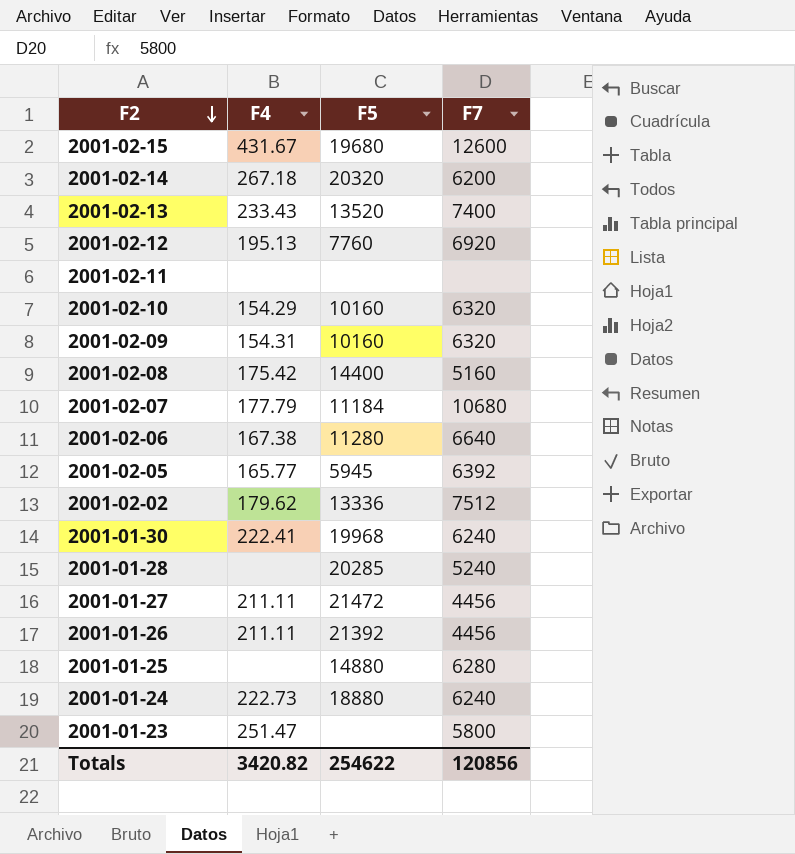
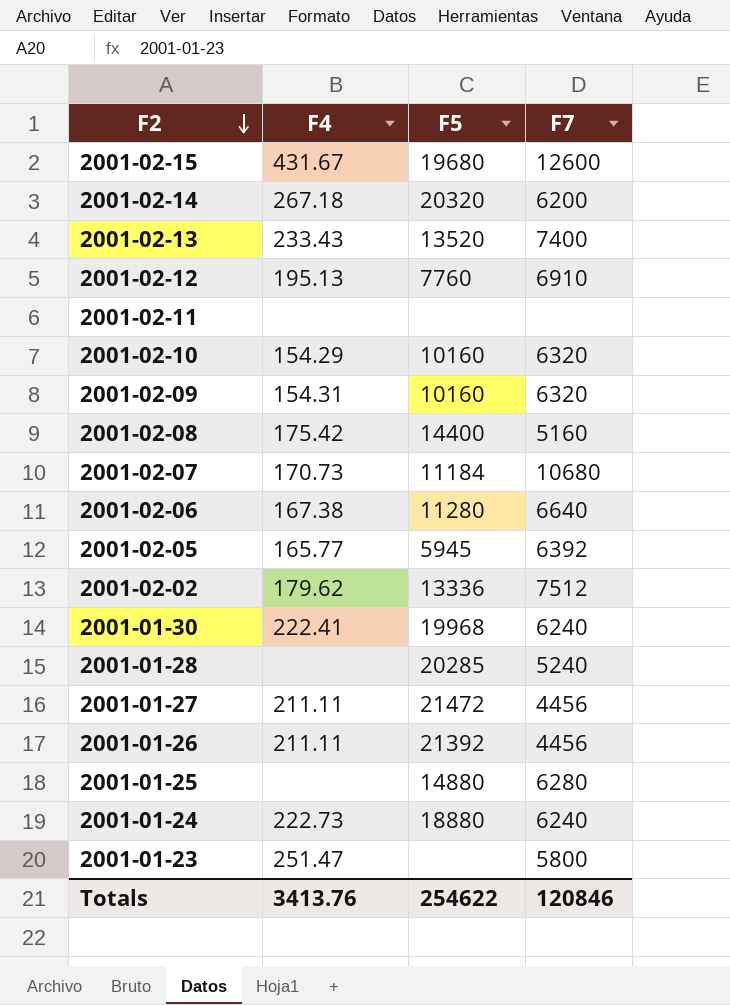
2001-02-12 | F7: 6920 -> 6910
2001-02-07 | F4: 177.79 -> 170.73
Totals | F4: 3420.82 -> 3413.76
Totals | F7: 120856 -> 120846

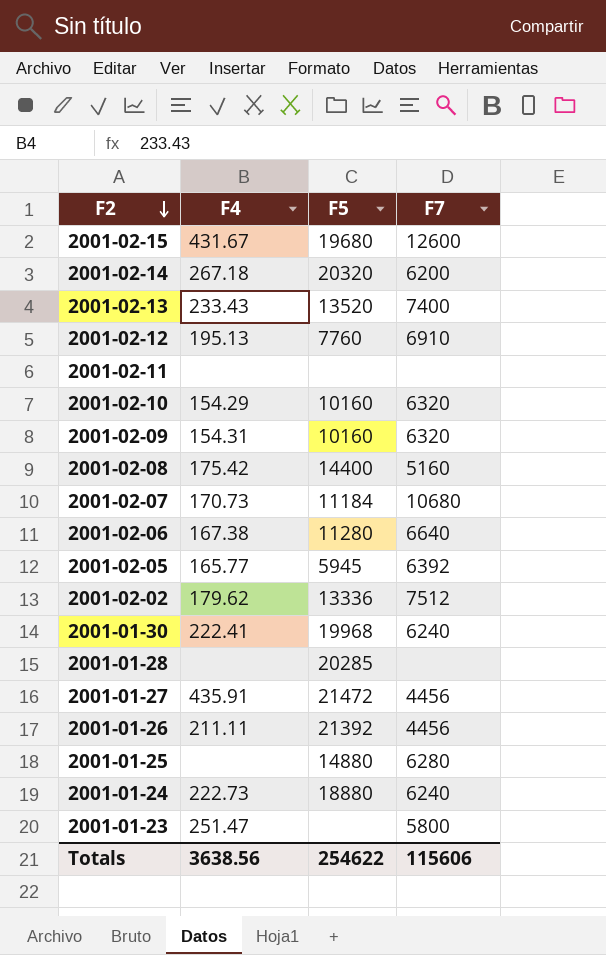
2001-01-28 | F7: 5240 -> none
2001-01-27 | F4: 211.11 -> 435.91
Totals | F4: 3413.76 -> 3638.56
Totals | F7: 120846 -> 115606

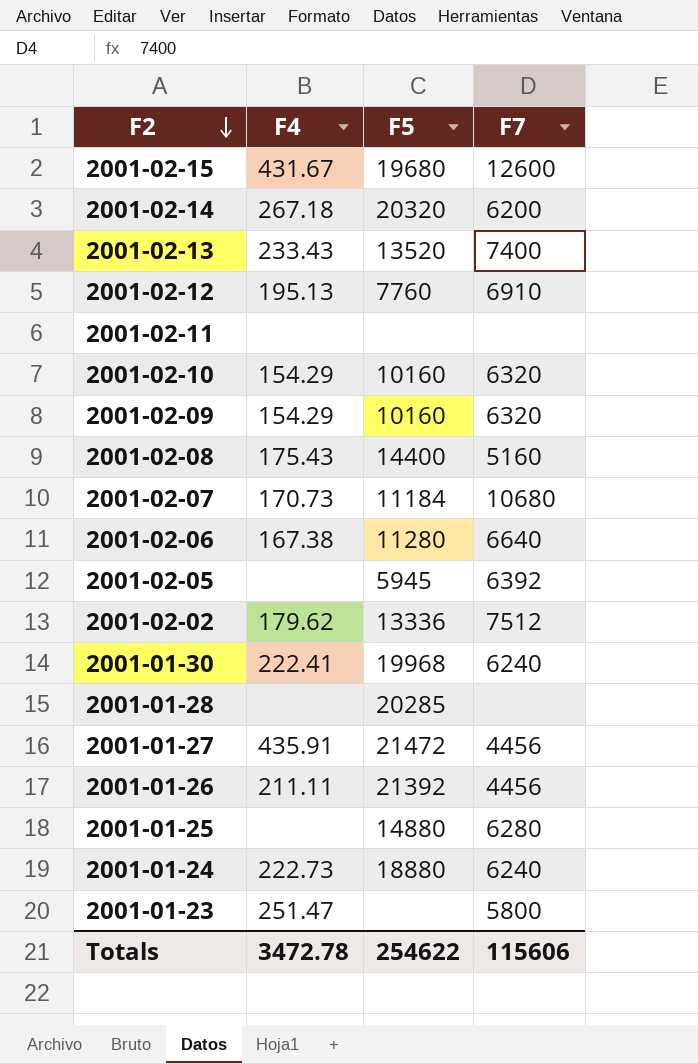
2001-02-09 | F4: 154.31 -> 154.29
2001-02-08 | F4: 175.42 -> 175.43
2001-02-05 | F4: 165.77 -> none
Totals | F4: 3638.56 -> 3472.78

